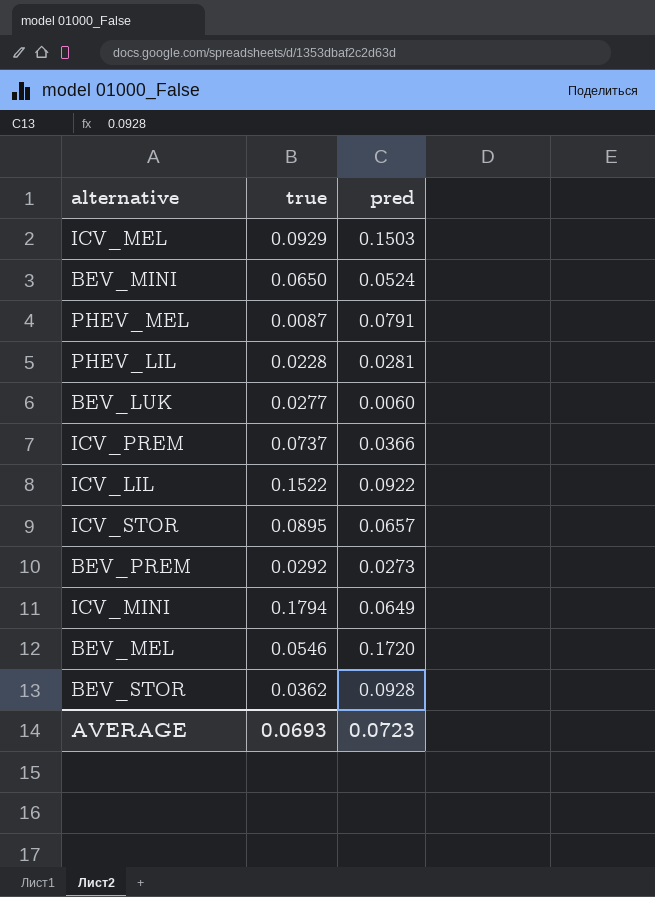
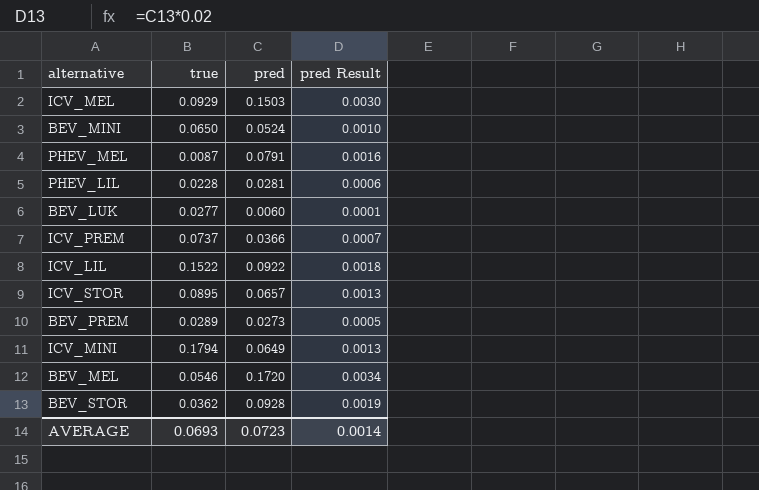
column pred Result | formula: none -> [pred] * 0.02
BEV_PREM | true: 0.0292 -> 0.0289

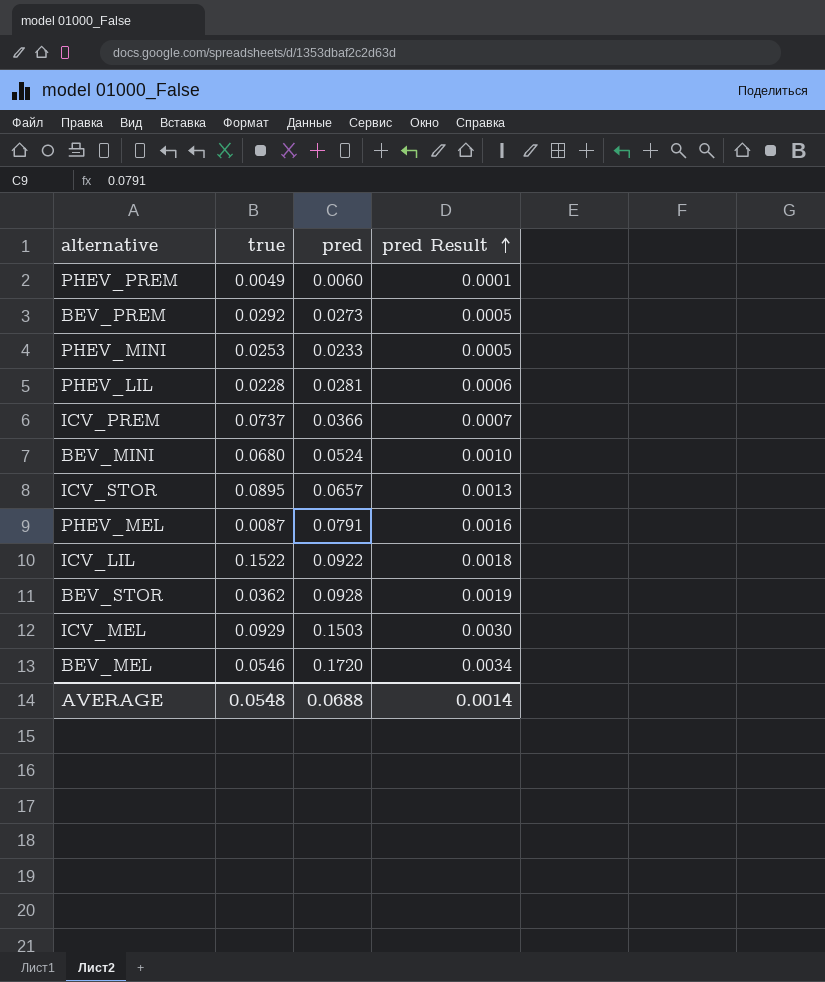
row order: none -> pred Result ascending
row BEV_LUK: 0.0277 | 0.0060 | 0.0001 -> none
row ICV_MINI: 0.1794 | 0.0649 | 0.0013 -> none
row PHEV_PREM: none -> 0.0049 | 0.0060 | 0.0001
BEV_PREM | true: 0.0289 -> 0.0292
row PHEV_MINI: none -> 0.0253 | 0.0233 | 0.0005
BEV_MINI | true: 0.0650 -> 0.0680
AVERAGE | true: 0.0693 -> 0.0548
AVERAGE | pred: 0.0723 -> 0.0688

